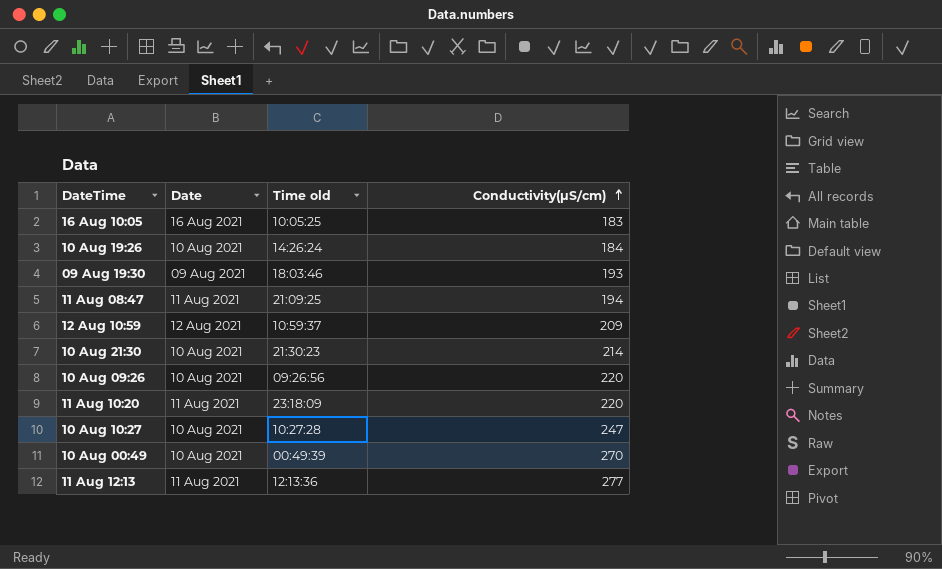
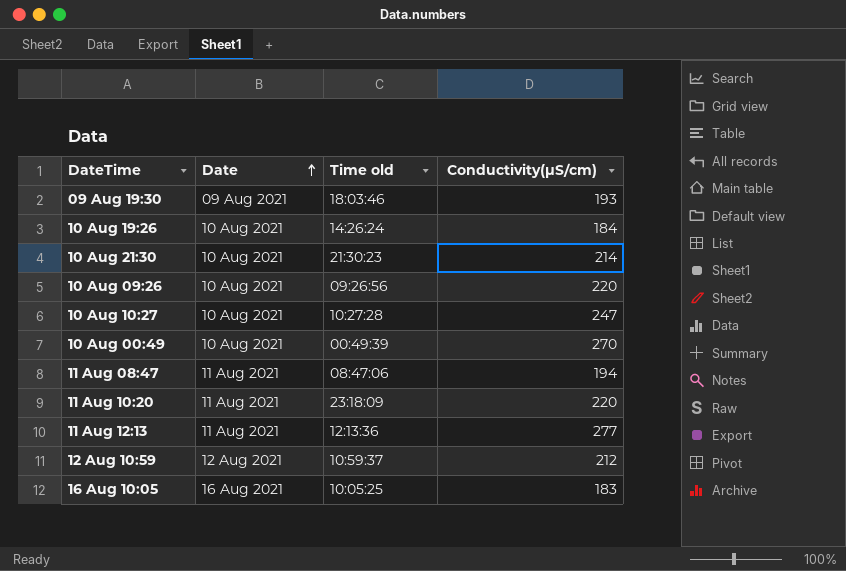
row order: Conductivity(µS/cm) ascending -> Date ascending
11 Aug 08:47 | Time old: 21:09:25 -> 08:47:06
12 Aug 10:59 | Conductivity(µS/cm): 209 -> 212

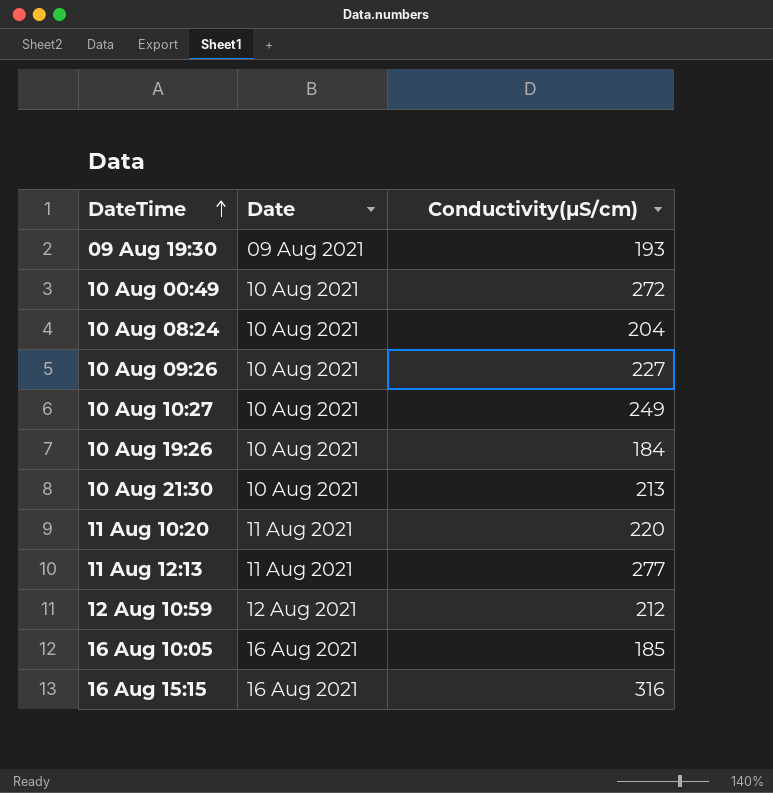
row order: Date ascending -> DateTime ascending
column Time old | position: 3 -> none
row 11 Aug 08:47: 11 Aug 2021 | 08:47:06 | 194 -> none
10 Aug 00:49 | Conductivity(µS/cm): 270 -> 272
row 10 Aug 08:24: none -> 10 Aug 2021 | 204
10 Aug 09:26 | Conductivity(µS/cm): 220 -> 227
10 Aug 10:27 | Conductivity(µS/cm): 247 -> 249
10 Aug 21:30 | Conductivity(µS/cm): 214 -> 213
16 Aug 10:05 | Conductivity(µS/cm): 183 -> 185
row 16 Aug 15:15: none -> 16 Aug 2021 | 316

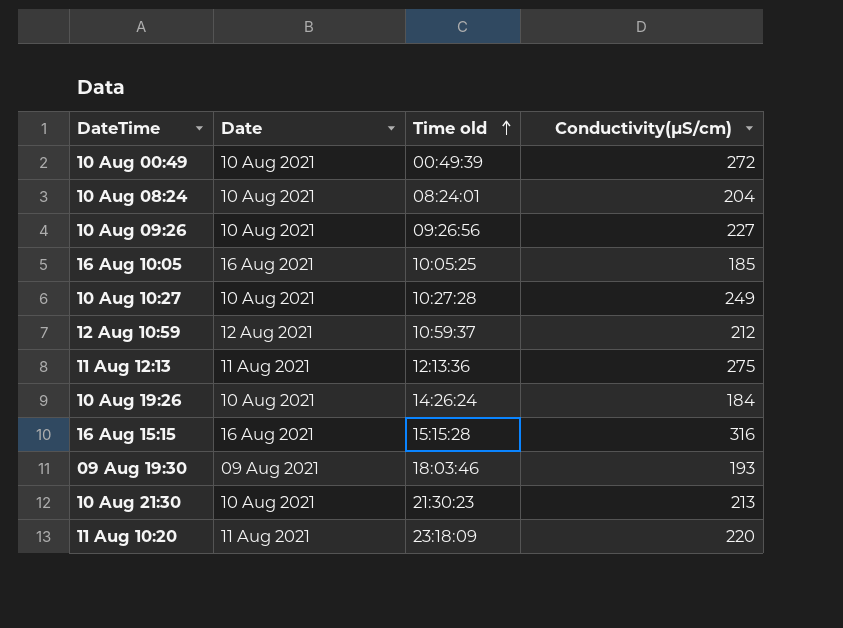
row order: DateTime ascending -> Time old ascending
column Time old | position: none -> 3
11 Aug 12:13 | Conductivity(µS/cm): 277 -> 275

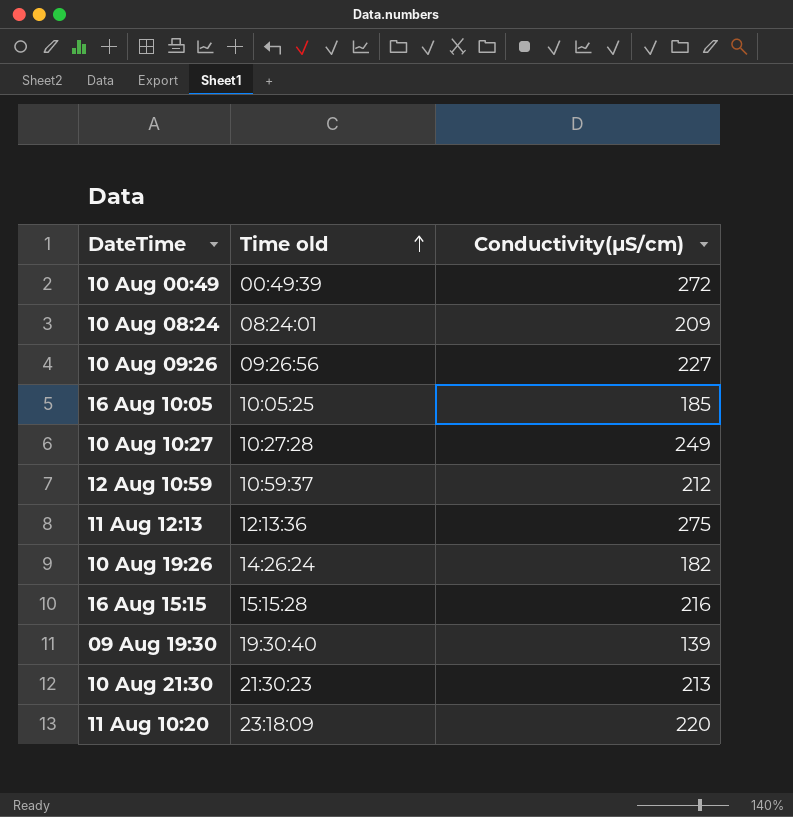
column Date | position: 2 -> none
10 Aug 08:24 | Conductivity(µS/cm): 204 -> 209
10 Aug 19:26 | Conductivity(µS/cm): 184 -> 182
16 Aug 15:15 | Conductivity(µS/cm): 316 -> 216
09 Aug 19:30 | Time old: 18:03:46 -> 19:30:40
09 Aug 19:30 | Conductivity(µS/cm): 193 -> 139

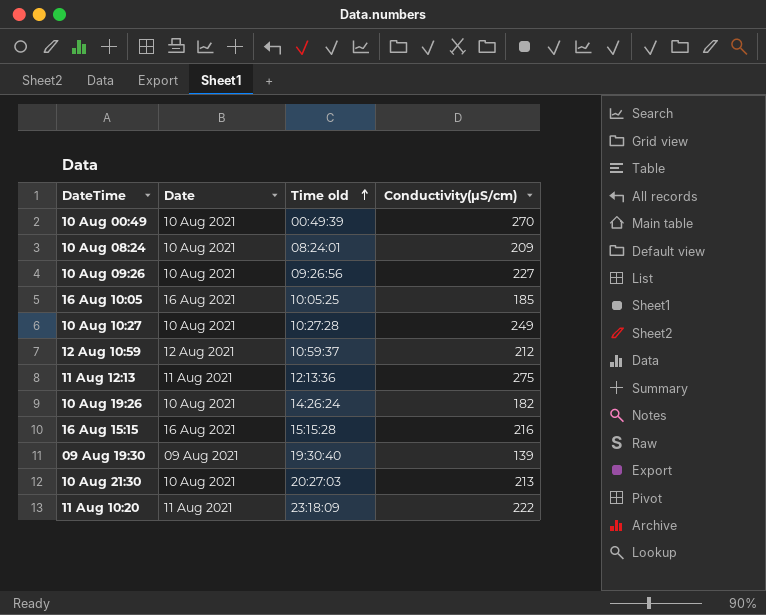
column Date | position: none -> 2
10 Aug 00:49 | Conductivity(µS/cm): 272 -> 270
10 Aug 21:30 | Time old: 21:30:23 -> 20:27:03
11 Aug 10:20 | Conductivity(µS/cm): 220 -> 222

